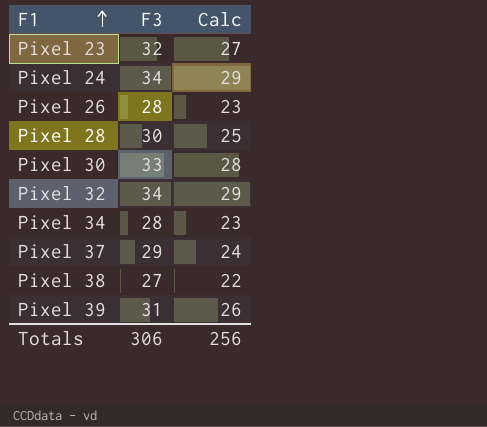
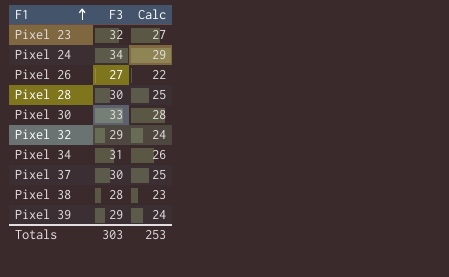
Pixel 26 | F3: 28 -> 27
Pixel 26 | Calc: 23 -> 22
Pixel 32 | F3: 34 -> 29
Pixel 32 | Calc: 29 -> 24
Pixel 34 | F3: 28 -> 31
Pixel 34 | Calc: 23 -> 26
Pixel 37 | F3: 29 -> 30
Pixel 37 | Calc: 24 -> 25
Pixel 38 | F3: 27 -> 28
Pixel 38 | Calc: 22 -> 23
Pixel 39 | F3: 31 -> 29
Pixel 39 | Calc: 26 -> 24
Totals | F3: 306 -> 303
Totals | Calc: 256 -> 253

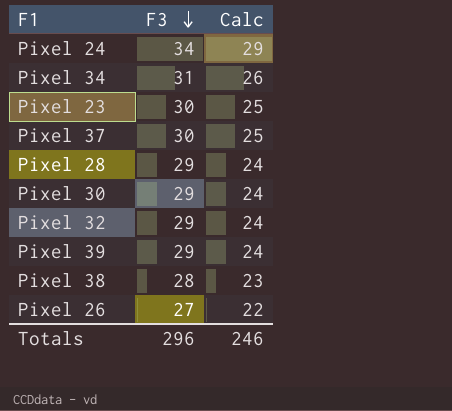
row order: F1 ascending -> F3 descending
Pixel 23 | F3: 32 -> 30
Pixel 23 | Calc: 27 -> 25
Pixel 28 | F3: 30 -> 29
Pixel 28 | Calc: 25 -> 24
Pixel 30 | F3: 33 -> 29
Pixel 30 | Calc: 28 -> 24
Totals | F3: 303 -> 296
Totals | Calc: 253 -> 246

